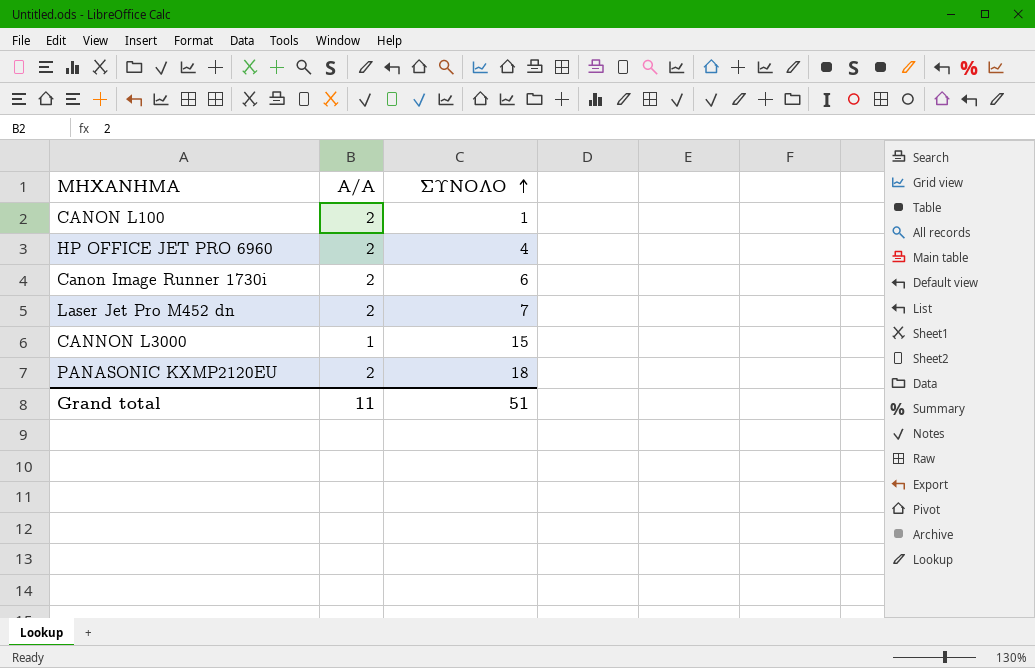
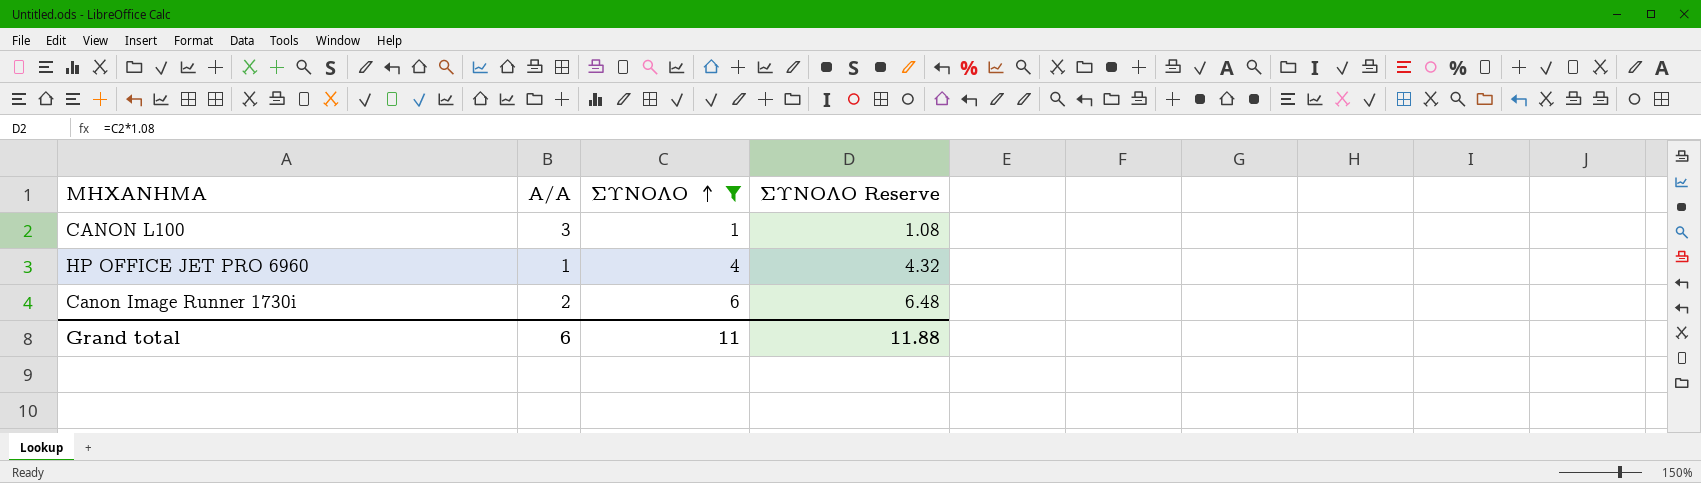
filter: none -> ΣΥΝΟΛΟ <= 6
column ΣΥΝΟΛΟ Reserve | formula: none -> [ΣΥΝΟΛΟ] * 1.08
CANON L100 | A/A: 2 -> 3
HP OFFICE JET PRO 6960 | A/A: 2 -> 1
Grand total | A/A: 11 -> 6
Grand total | ΣΥΝΟΛΟ: 51 -> 11

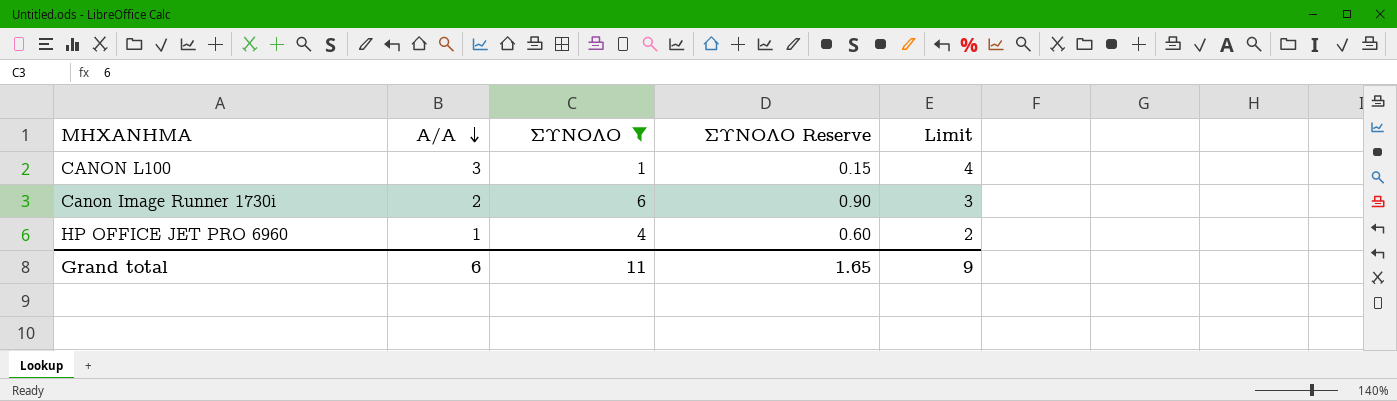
row order: ΣΥΝΟΛΟ ascending -> A/A descending
column ΣΥΝΟΛΟ Reserve | formula: [ΣΥΝΟΛΟ] * 1.08 -> [ΣΥΝΟΛΟ] * 0.15
column Limit | formula: none -> [A/A] + 1
Grand total | ΣΥΝΟΛΟ Reserve: 11.88 -> 1.65

